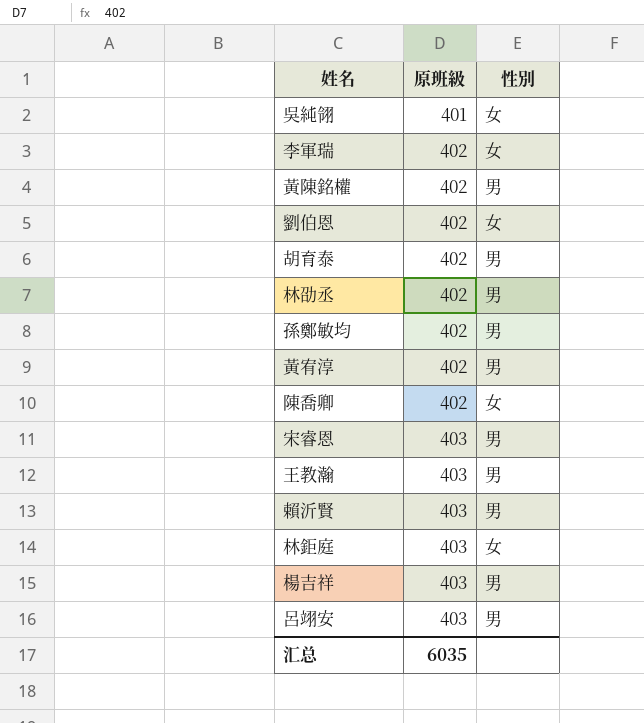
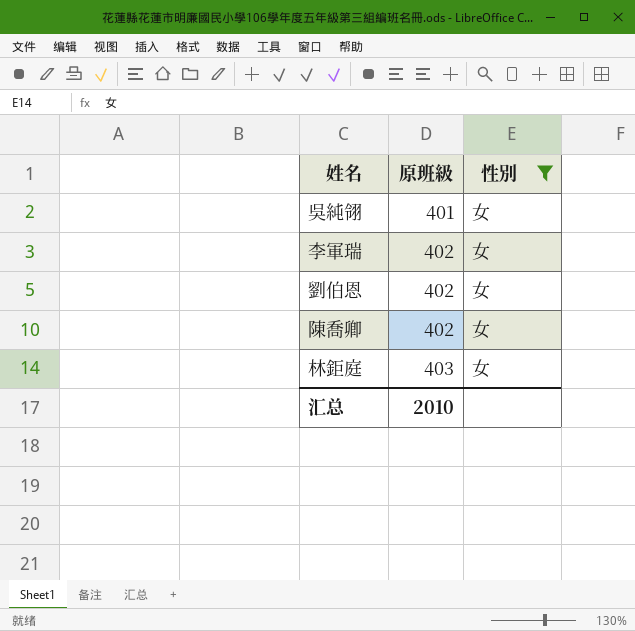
filter: none -> 性別 = 女
汇总 | 原班級: 6035 -> 2010

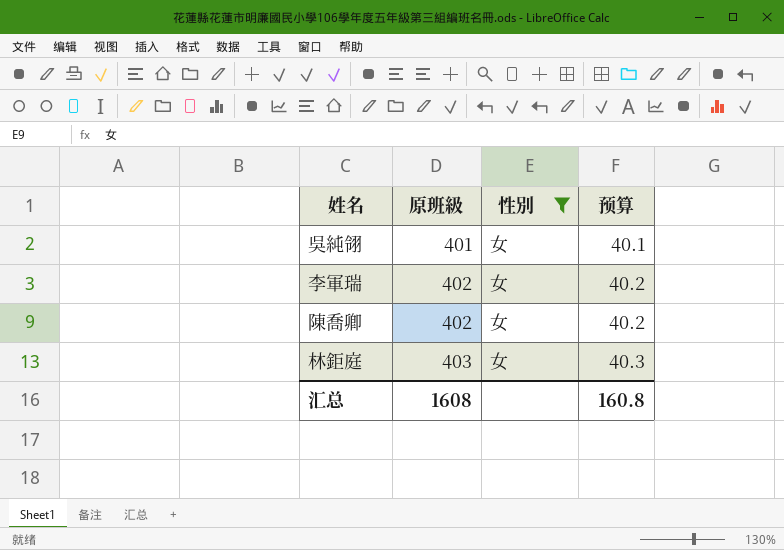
column 预算 | formula: none -> [原班級] * 0.1
row 劉伯恩: 402 | 女 -> none
汇总 | 原班級: 2010 -> 1608

